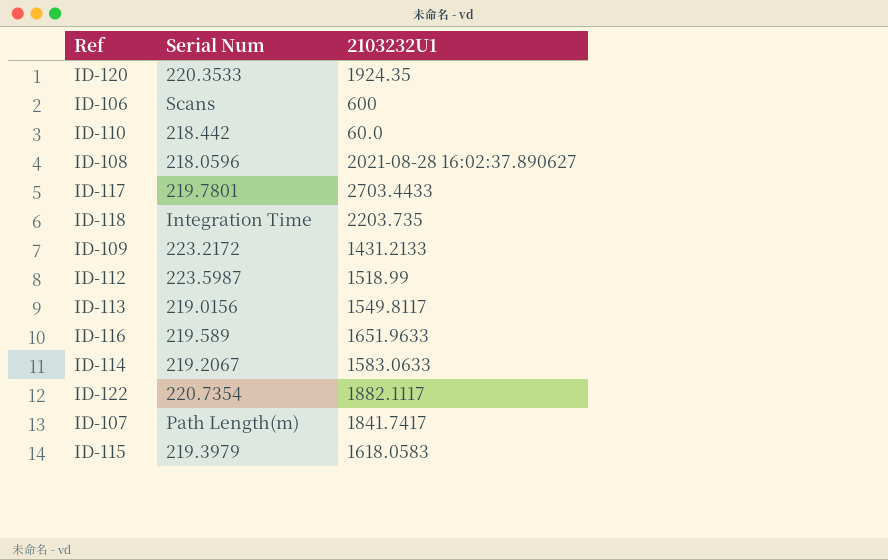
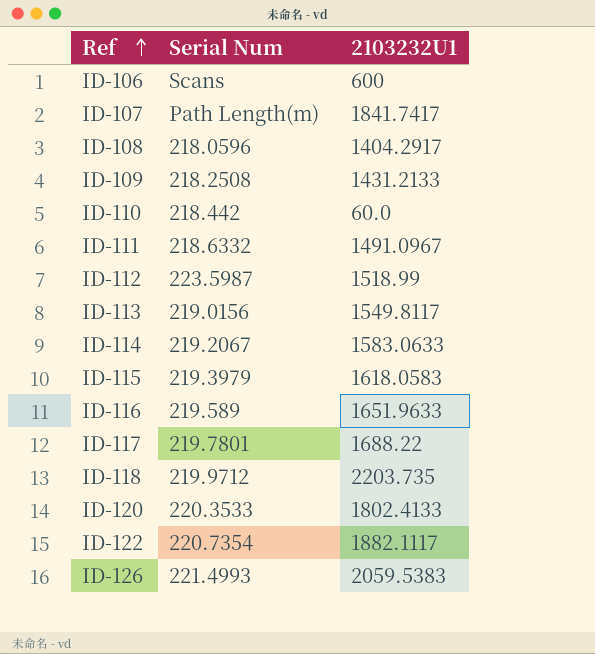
row order: none -> Ref ascending
ID-108 | 2103232U1: 2021-08-28 16:02:37.890627 -> 1404.2917
ID-109 | Serial Num: 223.2172 -> 218.2508
row ID-111: none -> 218.6332 | 1491.0967
ID-117 | 2103232U1: 2703.4433 -> 1688.22
ID-118 | Serial Num: Integration Time -> 219.9712
ID-120 | 2103232U1: 1924.35 -> 1802.4133
row ID-126: none -> 221.4993 | 2059.5383

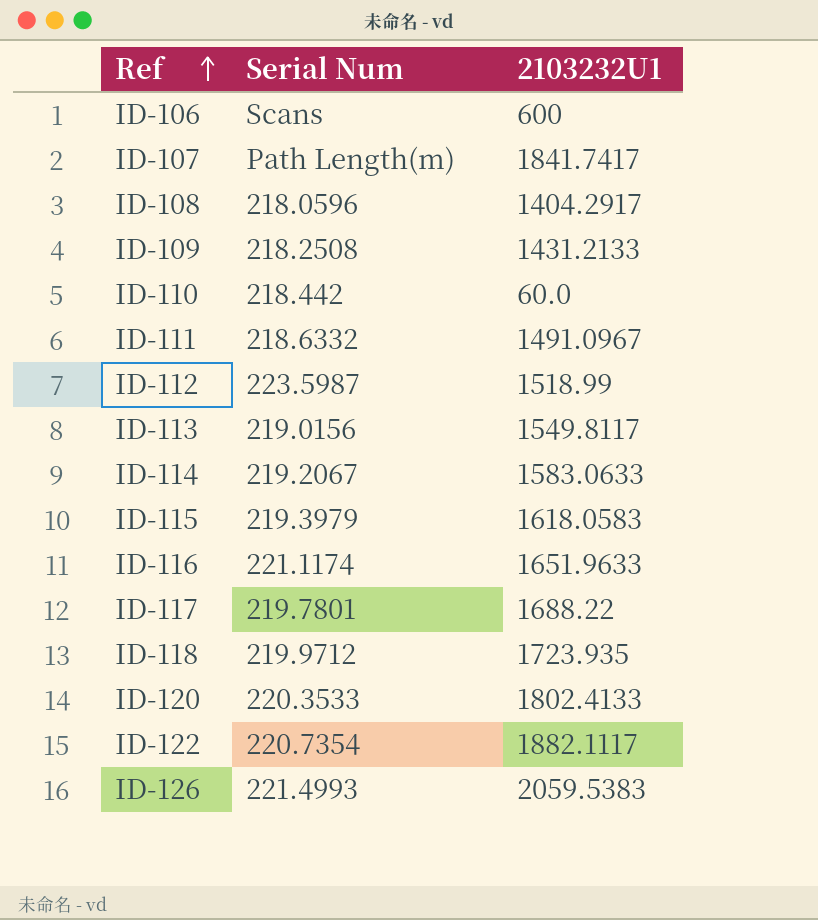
ID-116 | Serial Num: 219.589 -> 221.1174
ID-118 | 2103232U1: 2203.735 -> 1723.935

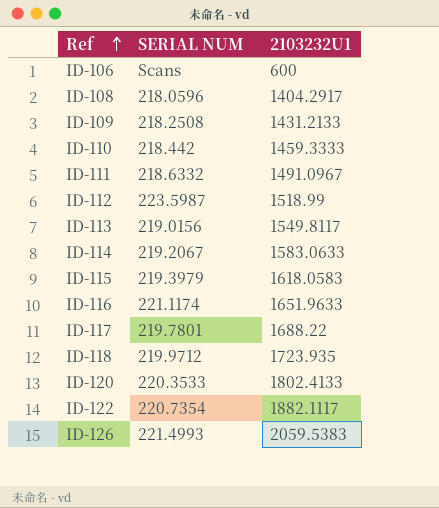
column name: Serial Num -> SERIAL NUM
row ID-107: Path Length(m) | 1841.7417 -> none
ID-110 | 2103232U1: 60.0 -> 1459.3333

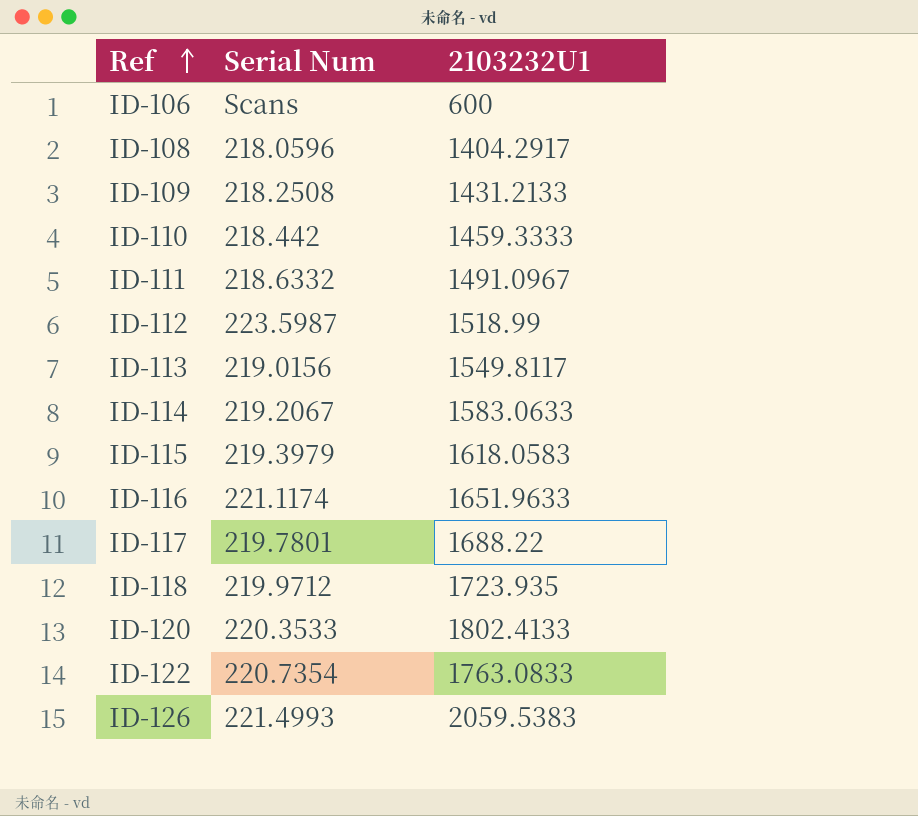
column name: SERIAL NUM -> Serial Num
ID-122 | 2103232U1: 1882.1117 -> 1763.0833

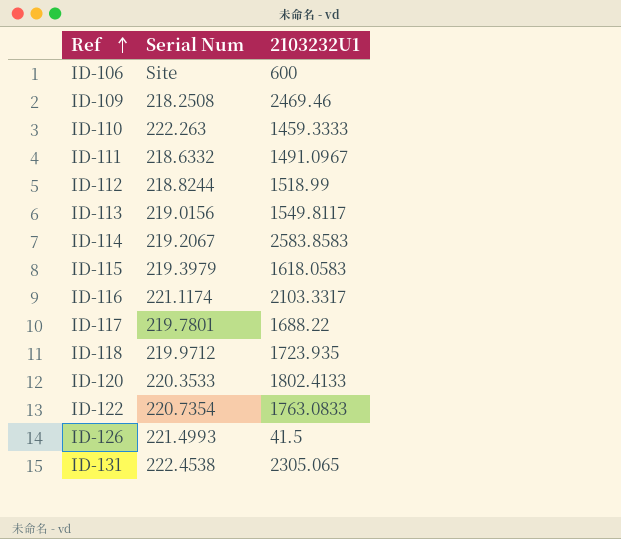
row ID-108: 218.0596 | 1404.2917 -> none
ID-106 | Serial Num: Scans -> Site
ID-109 | 2103232U1: 1431.2133 -> 2469.46
ID-110 | Serial Num: 218.442 -> 222.263
ID-112 | Serial Num: 223.5987 -> 218.8244
ID-114 | 2103232U1: 1583.0633 -> 2583.8583
ID-116 | 2103232U1: 1651.9633 -> 2103.3317
ID-126 | 2103232U1: 2059.5383 -> 41.5
row ID-131: none -> 222.4538 | 2305.065

